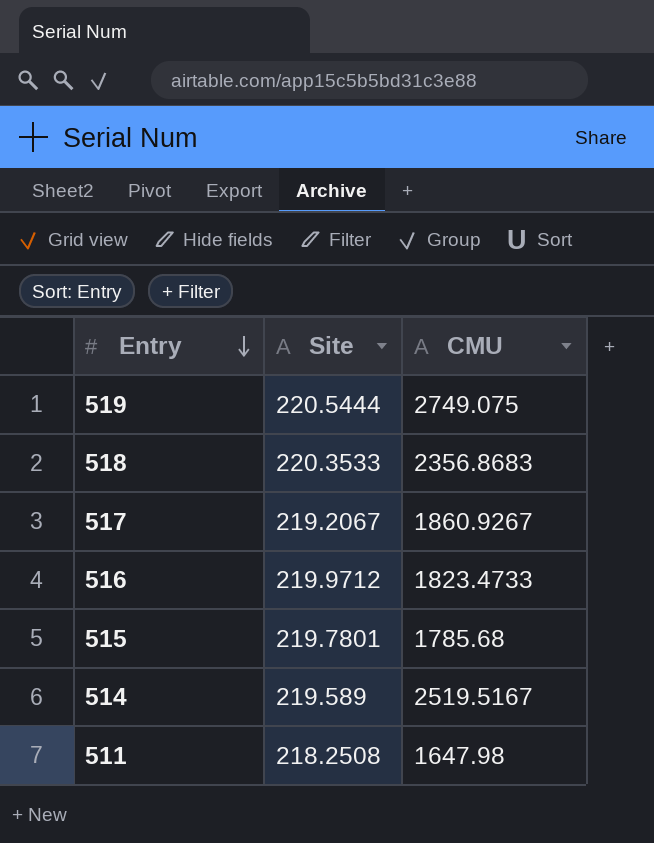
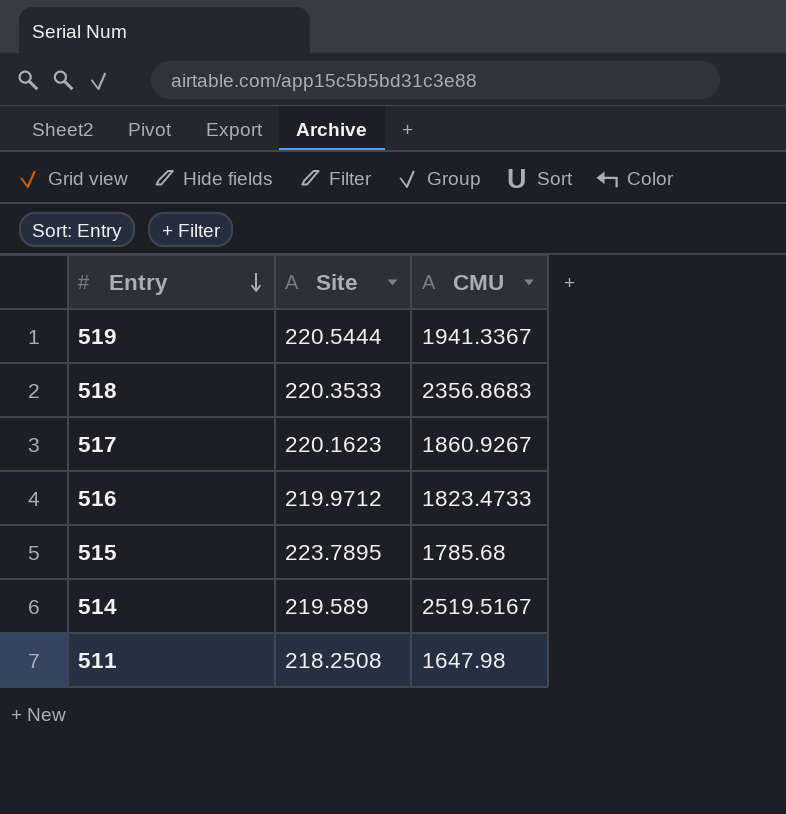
519 | CMU: 2749.075 -> 1941.3367
517 | Site: 219.2067 -> 220.1623
515 | Site: 219.7801 -> 223.7895

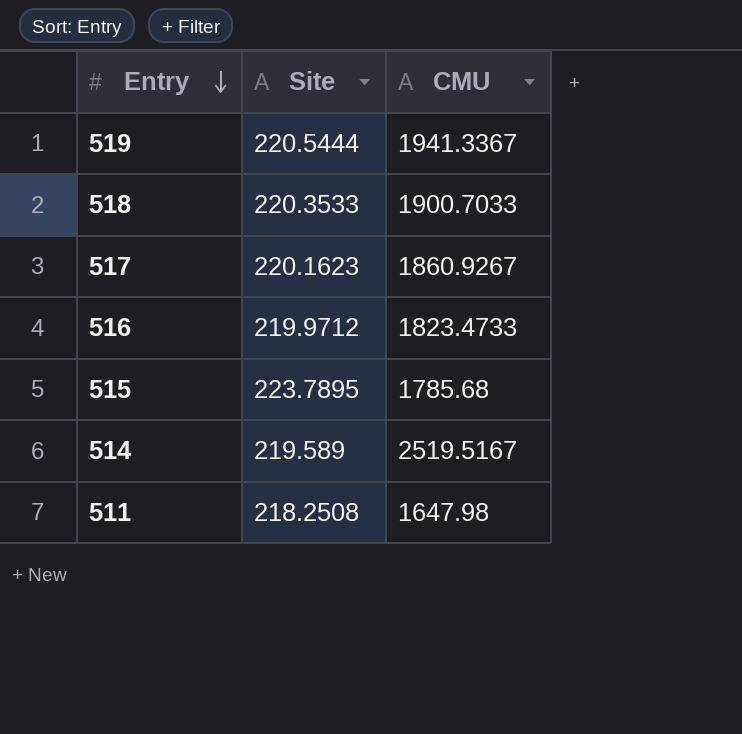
518 | CMU: 2356.8683 -> 1900.7033

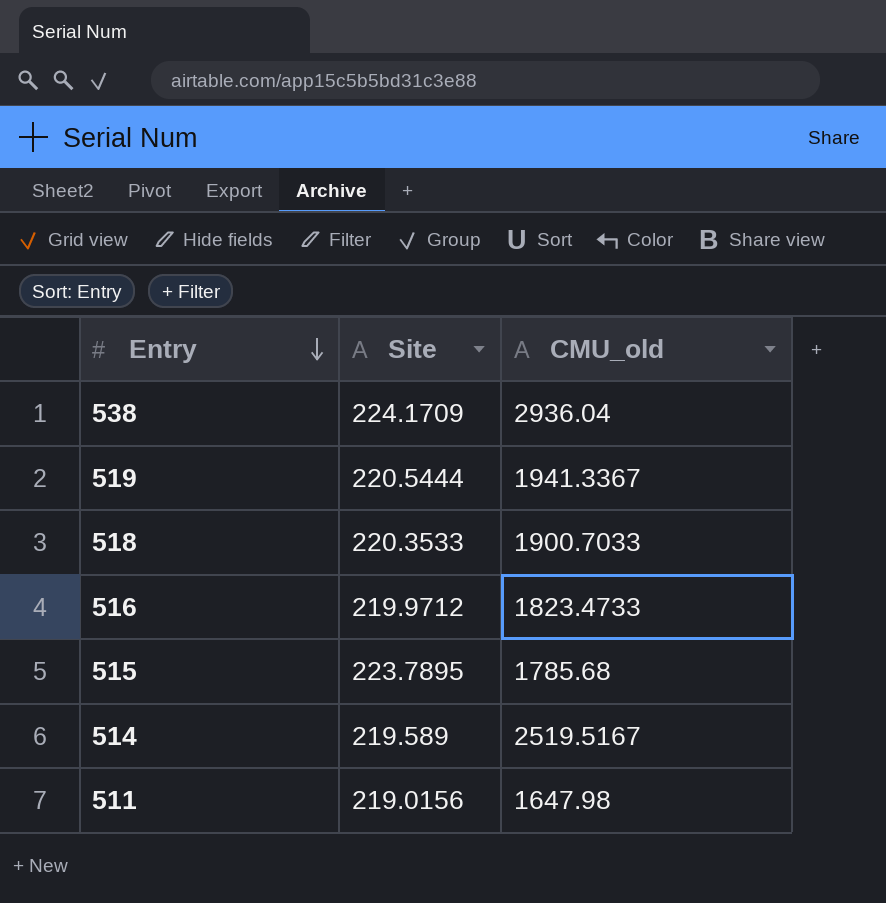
column name: CMU -> CMU_old
row 517: 220.1623 | 1860.9267 -> none
row 538: none -> 224.1709 | 2936.04
511 | Site: 218.2508 -> 219.0156

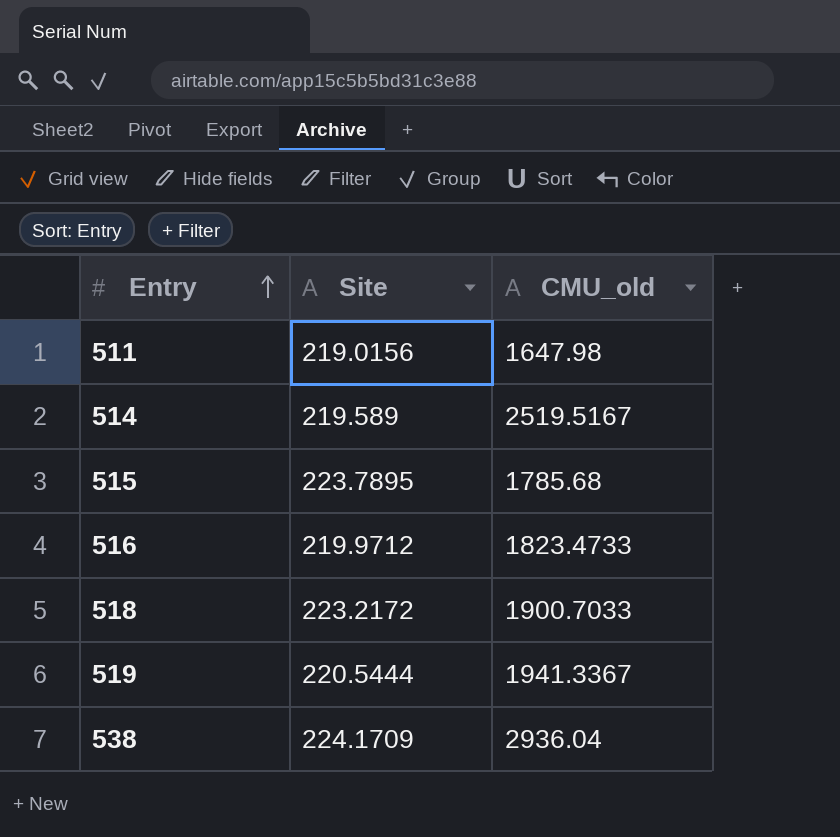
row order: Entry descending -> Entry ascending
518 | Site: 220.3533 -> 223.2172

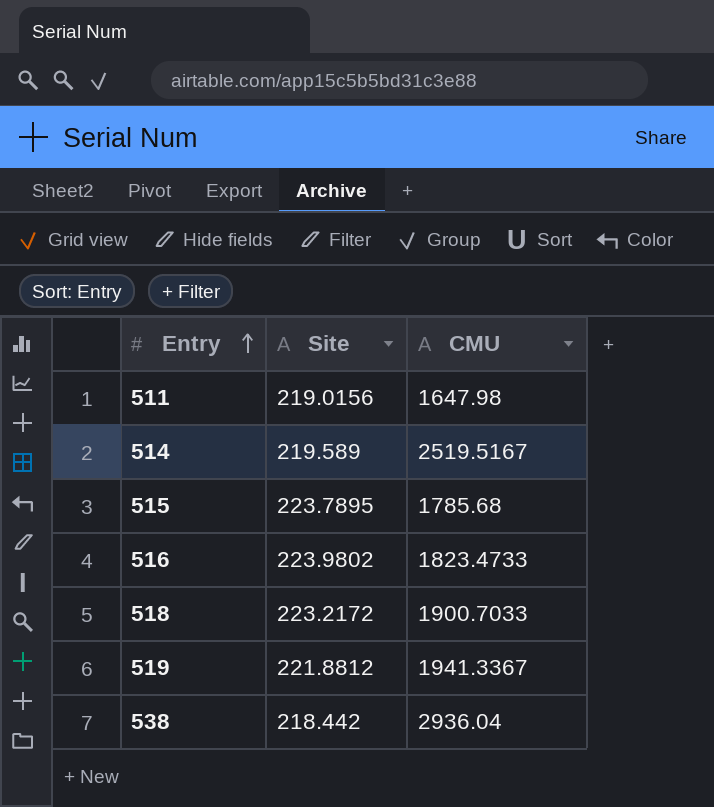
column name: CMU_old -> CMU
516 | Site: 219.9712 -> 223.9802
519 | Site: 220.5444 -> 221.8812
538 | Site: 224.1709 -> 218.442

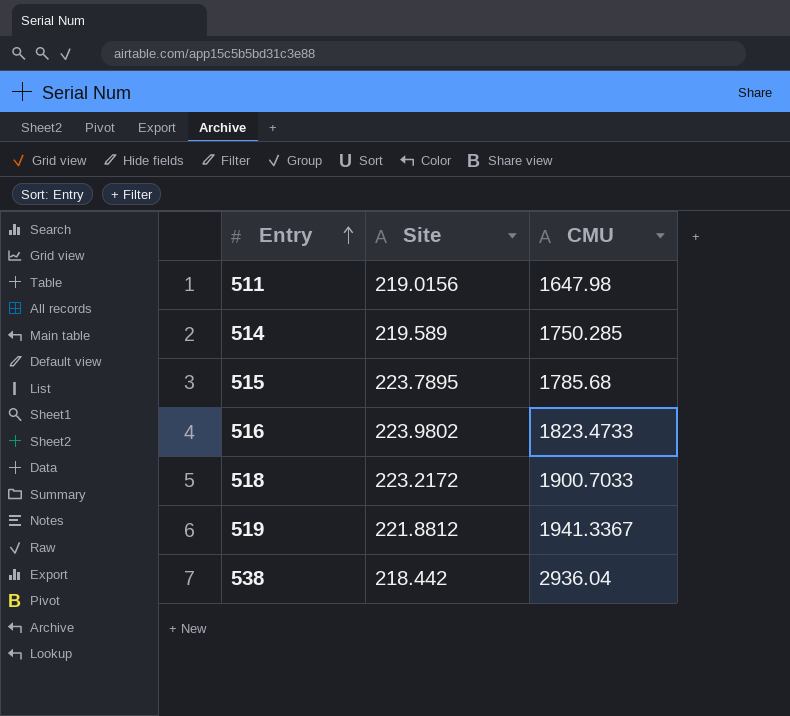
514 | CMU: 2519.5167 -> 1750.285

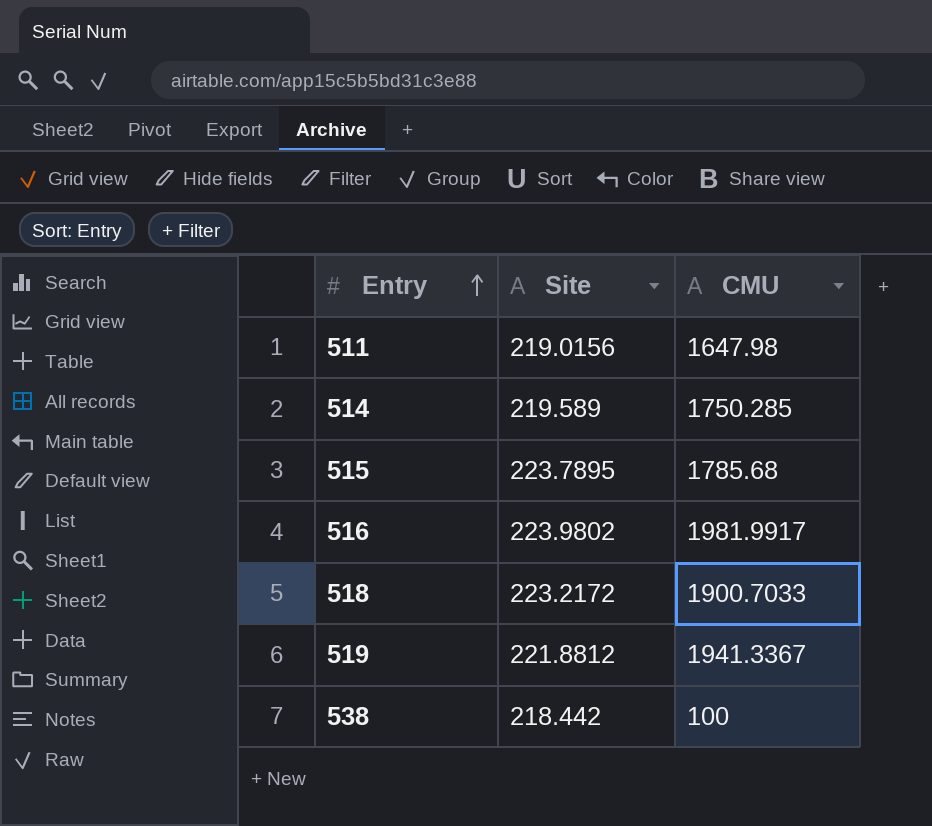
516 | CMU: 1823.4733 -> 1981.9917
538 | CMU: 2936.04 -> 100

